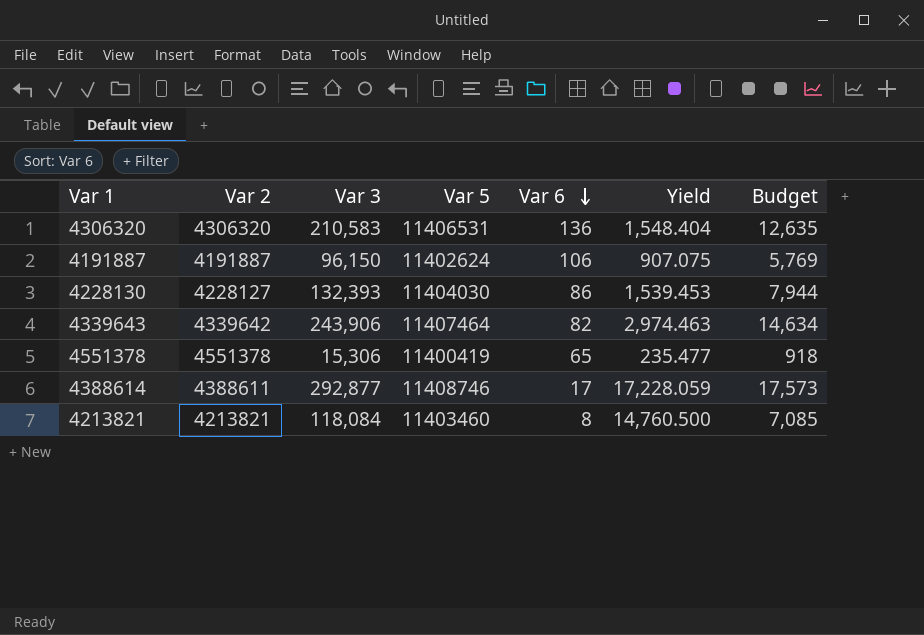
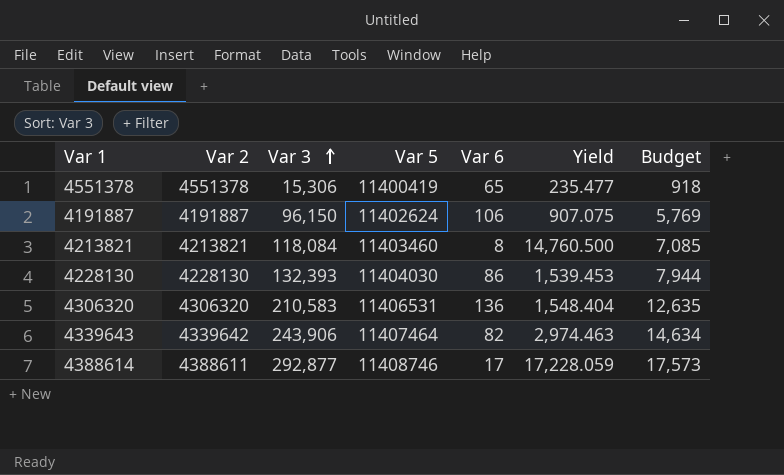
row order: Var 6 descending -> Var 3 ascending
4228130 | Var 2: 4228127 -> 4228130

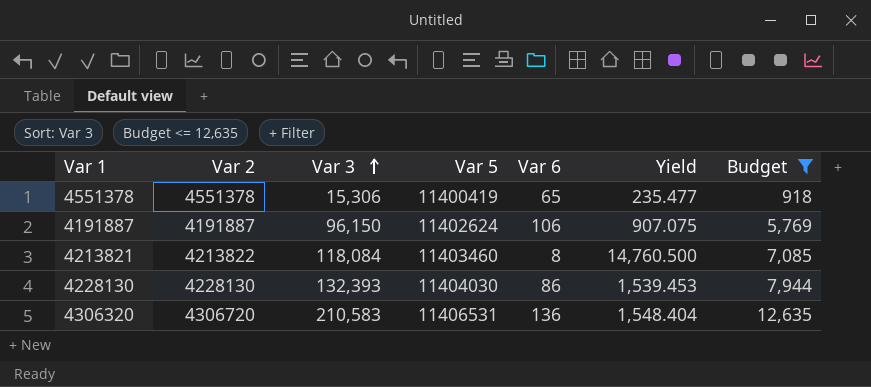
filter: none -> Budget <= 12,635
4213821 | Var 2: 4213821 -> 4213822
4306320 | Var 2: 4306320 -> 4306720

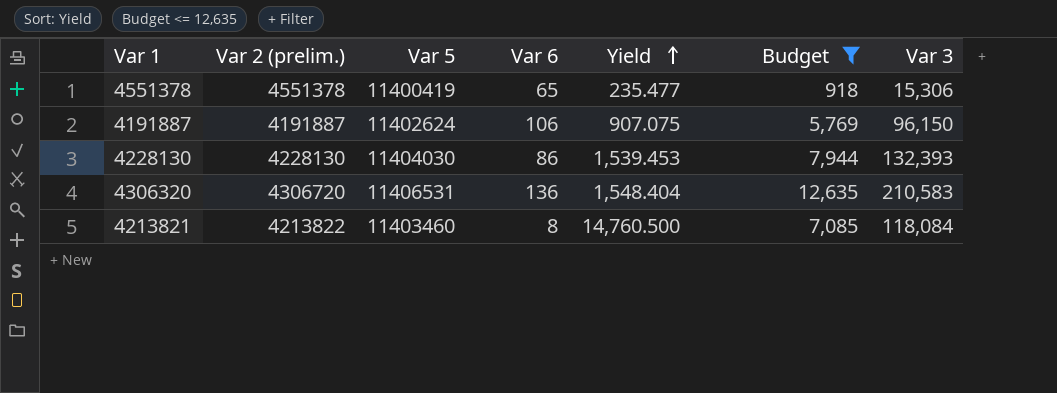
row order: Var 3 ascending -> Yield ascending
column name: Var 2 -> Var 2 (prelim.)
column Var 3 | position: 3 -> 7

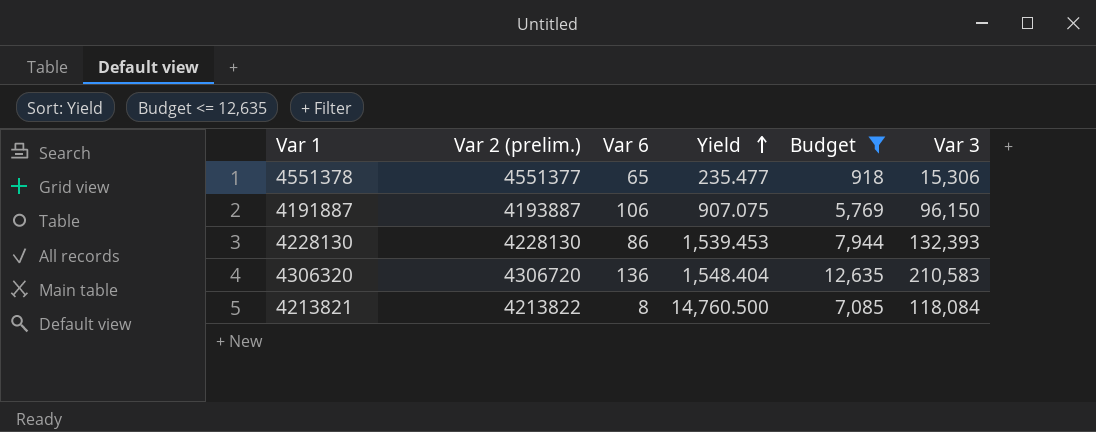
column Var 5 | position: 3 -> none
4551378 | Var 2 (prelim.): 4551378 -> 4551377
4191887 | Var 2 (prelim.): 4191887 -> 4193887

